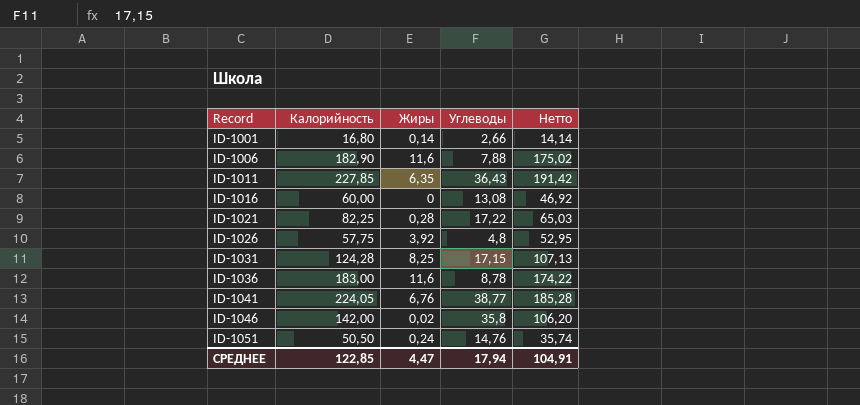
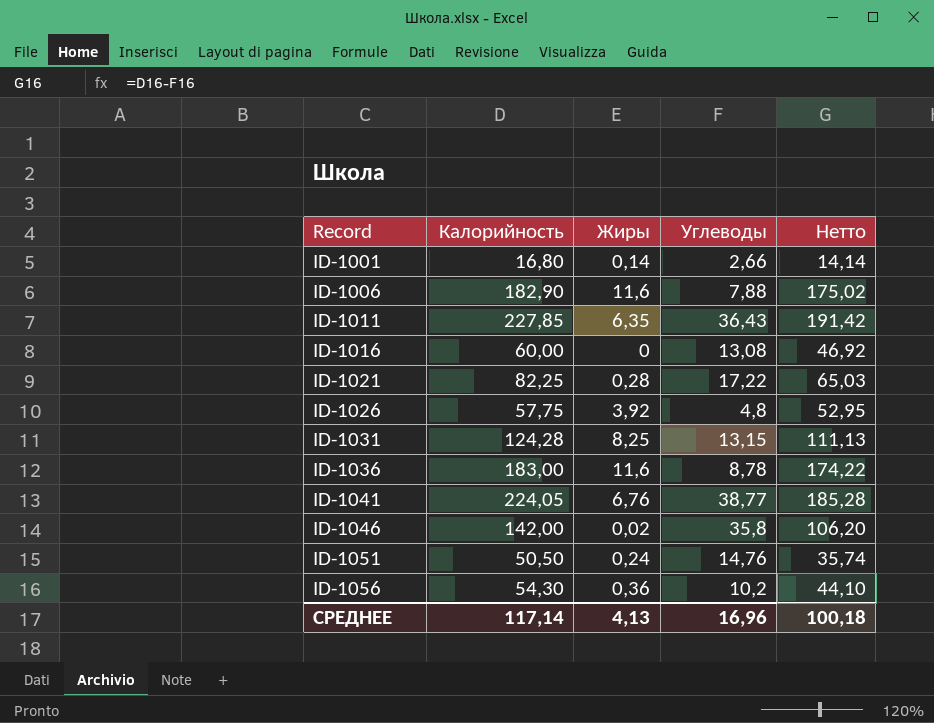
ID-1031 | Углеводы: 17,15 -> 13,15
ID-1031 | Нетто: 107,13 -> 111,13
row ID-1056: none -> 54,30 | 0,36 | 10,2 | 44,10
СРЕДНЕЕ | Калорийность: 122,85 -> 117,14
СРЕДНЕЕ | Жиры: 4,47 -> 4,13
СРЕДНЕЕ | Углеводы: 17,94 -> 16,96
СРЕДНЕЕ | Нетто: 104,91 -> 100,18

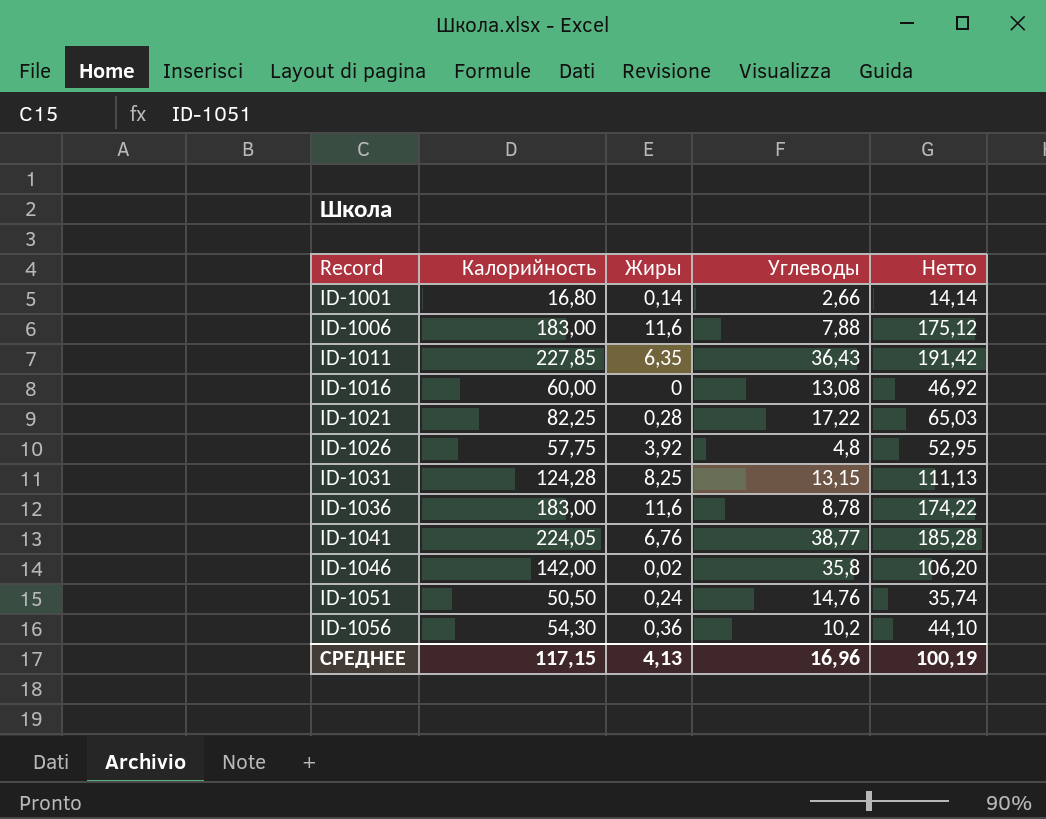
ID-1006 | Калорийность: 182,90 -> 183,00
ID-1006 | Нетто: 175,02 -> 175,12
СРЕДНЕЕ | Калорийность: 117,14 -> 117,15
СРЕДНЕЕ | Нетто: 100,18 -> 100,19

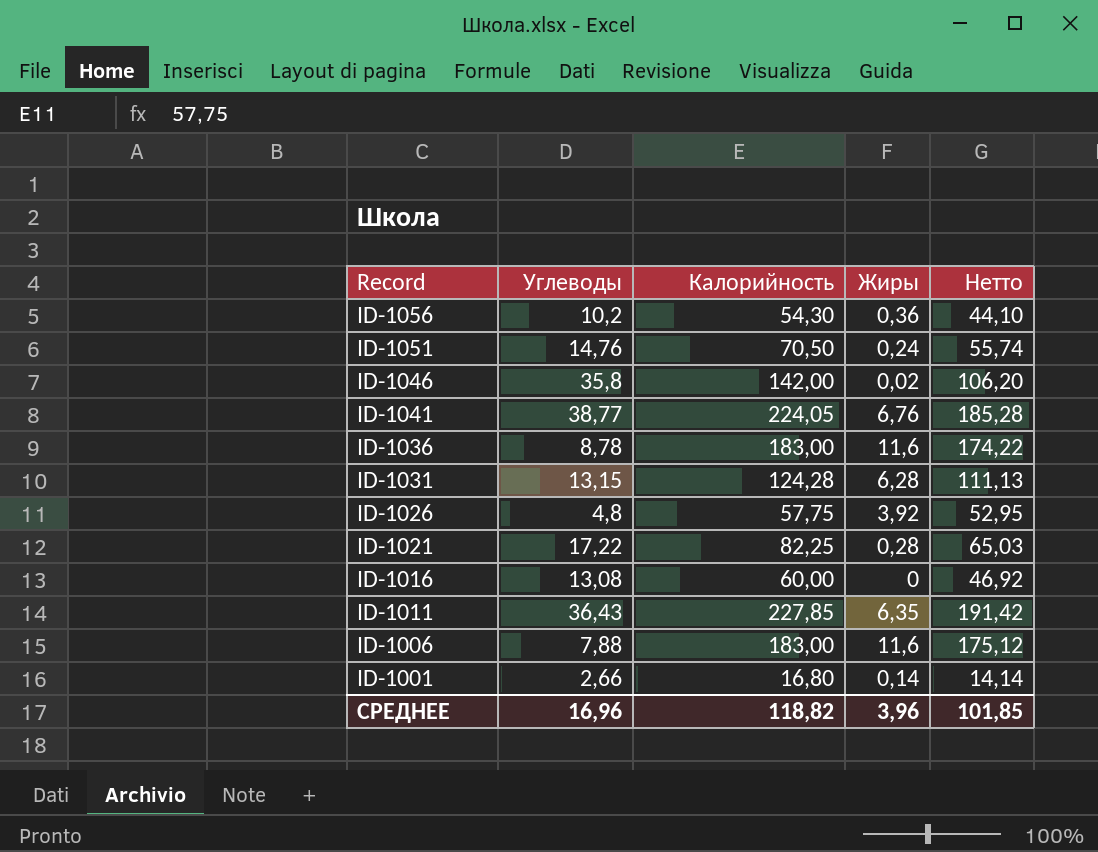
row order: Record ascending -> Record descending
column Углеводы | position: 4 -> 2
ID-1051 | Калорийность: 50,50 -> 70,50
ID-1051 | Нетто: 35,74 -> 55,74
ID-1031 | Жиры: 8,25 -> 6,28
СРЕДНЕЕ | Калорийность: 117,15 -> 118,82
СРЕДНЕЕ | Жиры: 4,13 -> 3,96
СРЕДНЕЕ | Нетто: 100,19 -> 101,85

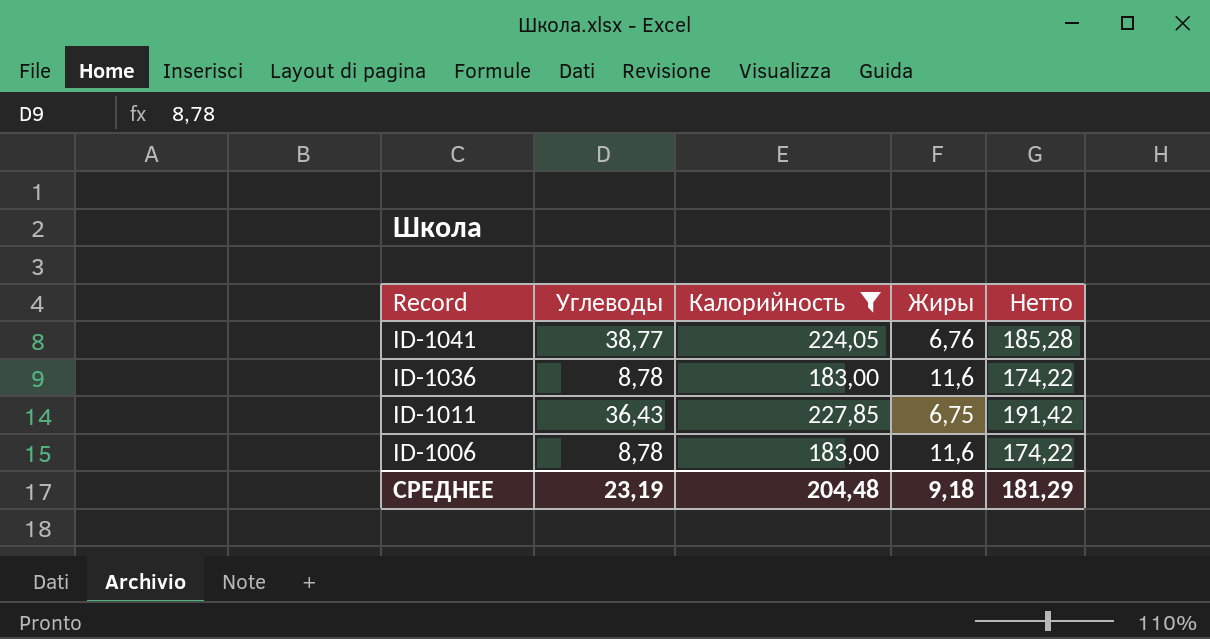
filter: none -> Калорийность >= 183,00
ID-1011 | Жиры: 6,35 -> 6,75
ID-1006 | Углеводы: 7,88 -> 8,78
ID-1006 | Нетто: 175,12 -> 174,22
СРЕДНЕЕ | Углеводы: 16,96 -> 23,19
СРЕДНЕЕ | Калорийность: 118,82 -> 204,48
СРЕДНЕЕ | Жиры: 3,96 -> 9,18
СРЕДНЕЕ | Нетто: 101,85 -> 181,29

